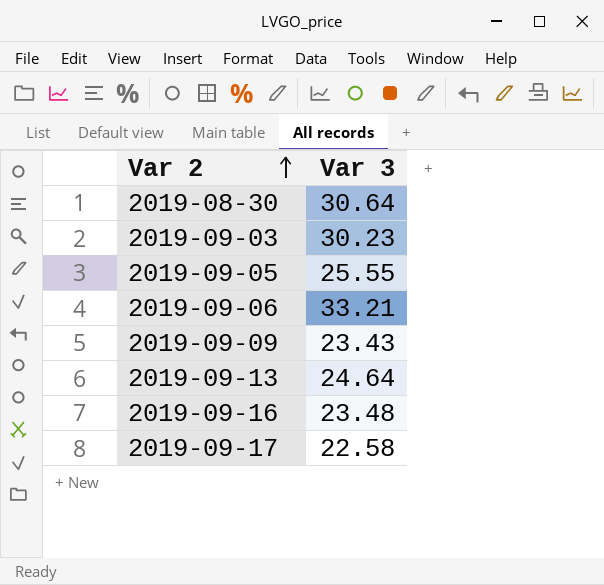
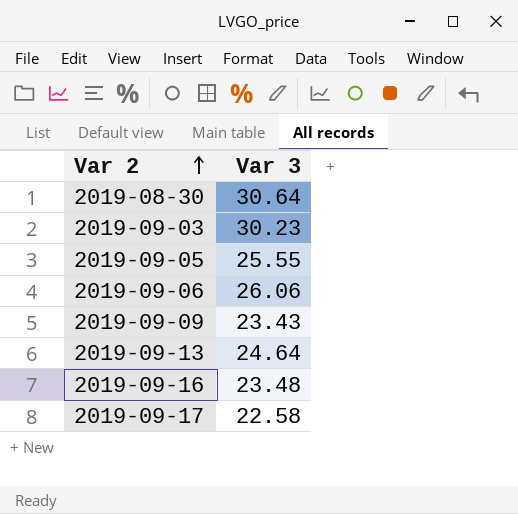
2019-09-06 | Var 3: 33.21 -> 26.06

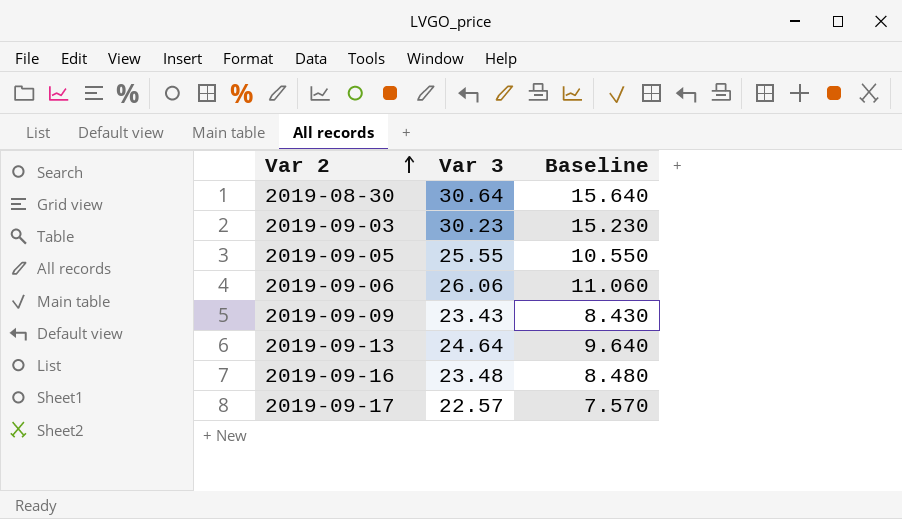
column Baseline | formula: none -> [Var 3] - 15
2019-09-17 | Var 3: 22.58 -> 22.57

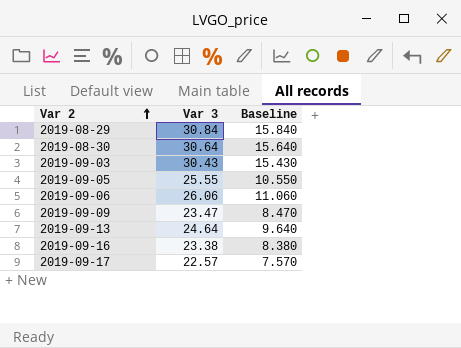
row 2019-08-29: none -> 30.84 | 15.840
2019-09-03 | Var 3: 30.23 -> 30.43
2019-09-03 | Baseline: 15.230 -> 15.430
2019-09-09 | Var 3: 23.43 -> 23.47
2019-09-09 | Baseline: 8.430 -> 8.470
2019-09-16 | Var 3: 23.48 -> 23.38
2019-09-16 | Baseline: 8.480 -> 8.380

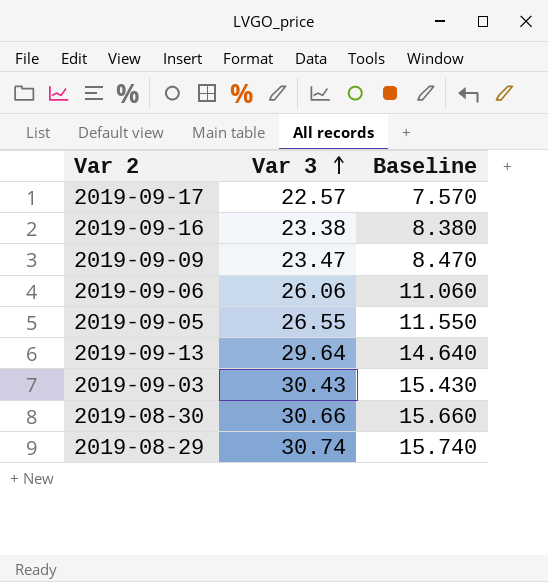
row order: Var 2 ascending -> Var 3 ascending
2019-09-05 | Var 3: 25.55 -> 26.55
2019-09-05 | Baseline: 10.550 -> 11.550
2019-09-13 | Var 3: 24.64 -> 29.64
2019-09-13 | Baseline: 9.640 -> 14.640
2019-08-30 | Var 3: 30.64 -> 30.66
2019-08-30 | Baseline: 15.640 -> 15.660
2019-08-29 | Var 3: 30.84 -> 30.74
2019-08-29 | Baseline: 15.840 -> 15.740

